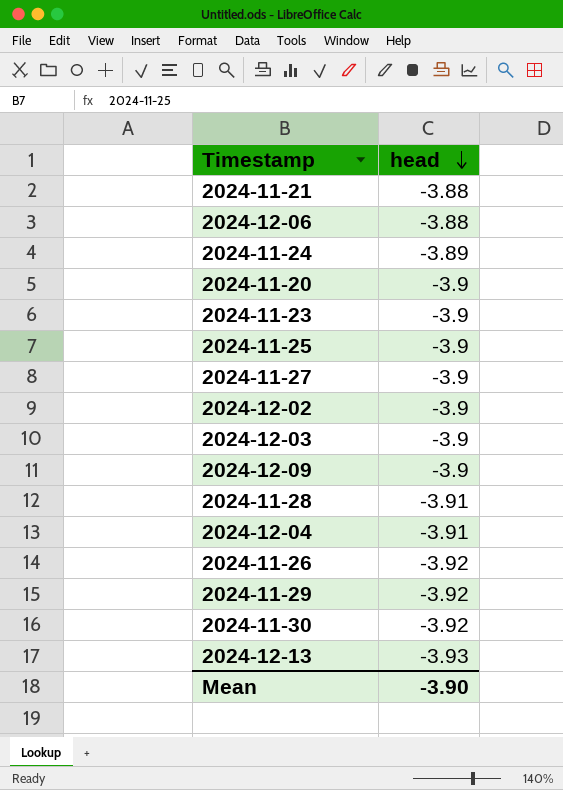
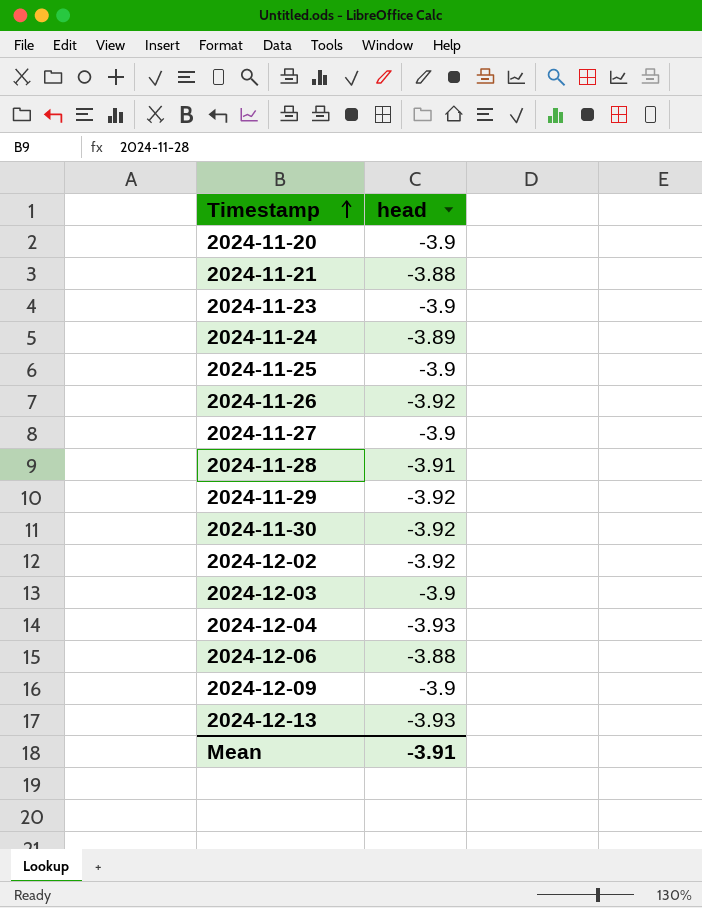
row order: head descending -> Timestamp ascending
2024-12-02 | head: -3.9 -> -3.92
2024-12-04 | head: -3.91 -> -3.93
Mean | head: -3.90 -> -3.91

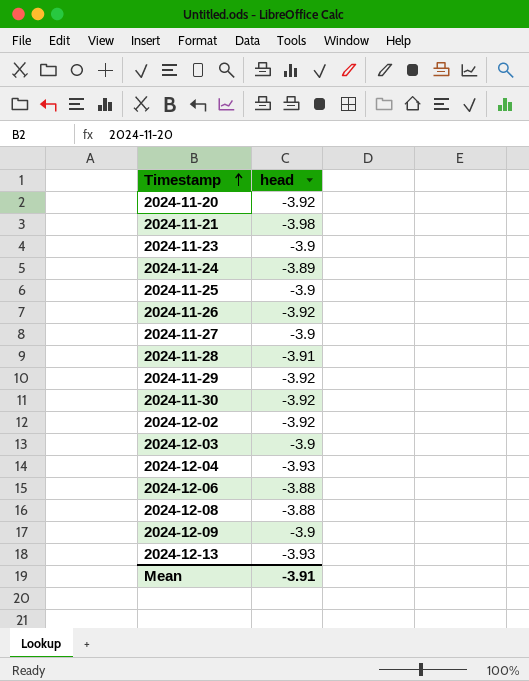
2024-11-20 | head: -3.9 -> -3.92
2024-11-21 | head: -3.88 -> -3.98
row 2024-12-08: none -> -3.88

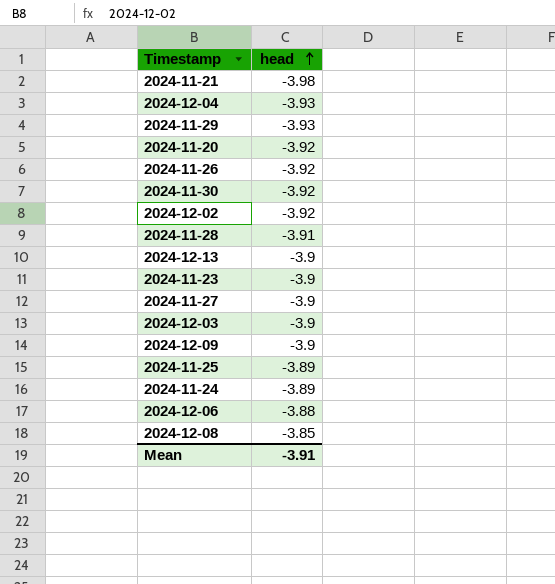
row order: Timestamp ascending -> head ascending
2024-11-29 | head: -3.92 -> -3.93
2024-12-13 | head: -3.93 -> -3.9
2024-11-25 | head: -3.9 -> -3.89
2024-12-08 | head: -3.88 -> -3.85

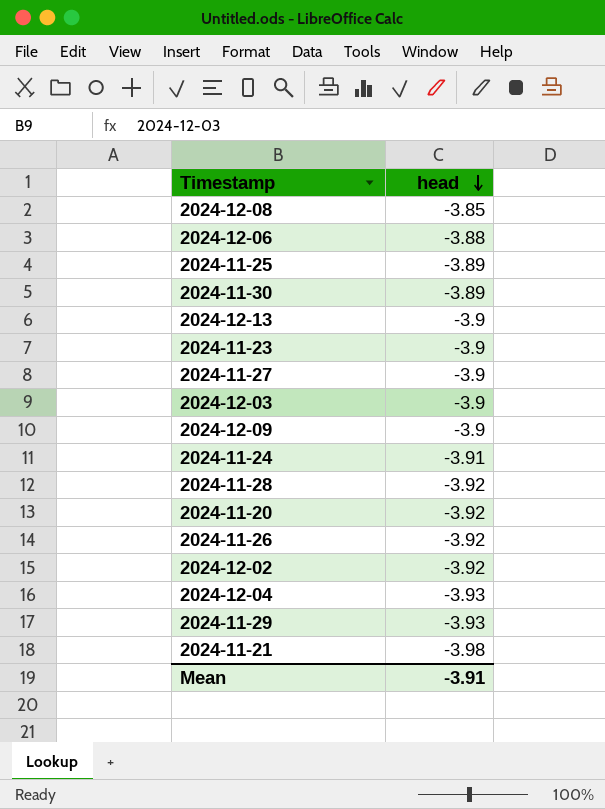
row order: head ascending -> head descending
2024-11-30 | head: -3.92 -> -3.89
2024-11-24 | head: -3.89 -> -3.91
2024-11-28 | head: -3.91 -> -3.92

